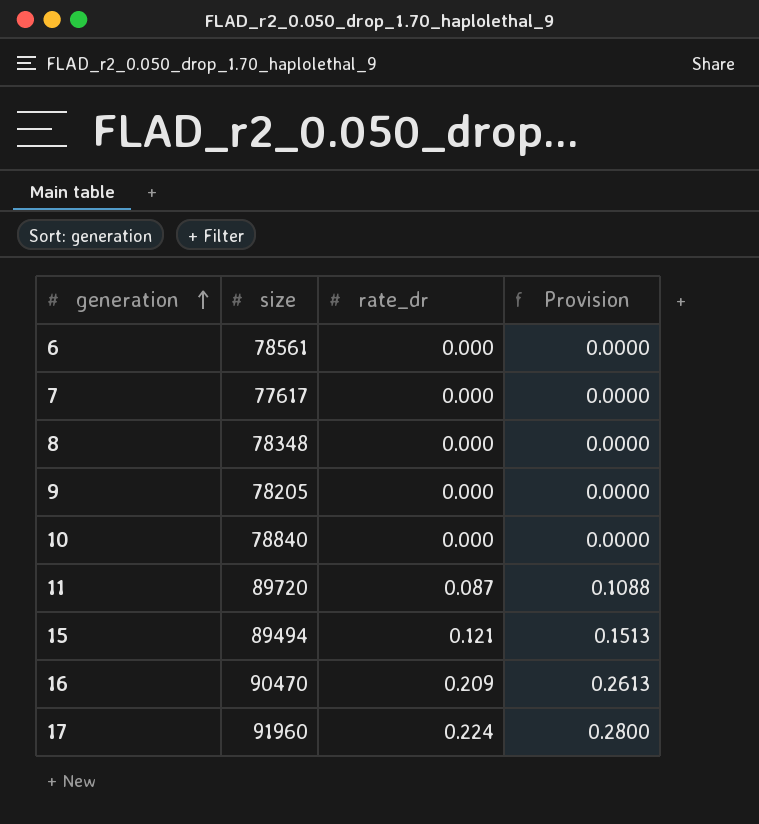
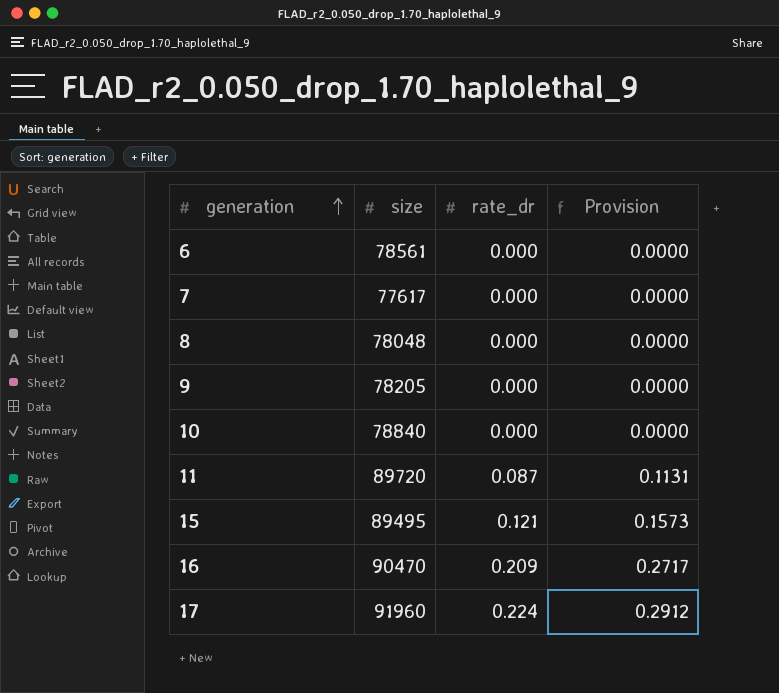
column Provision | formula: [rate_dr] * 1.25 -> [rate_dr] * 1.3
8 | size: 78348 -> 78048
15 | size: 89494 -> 89495

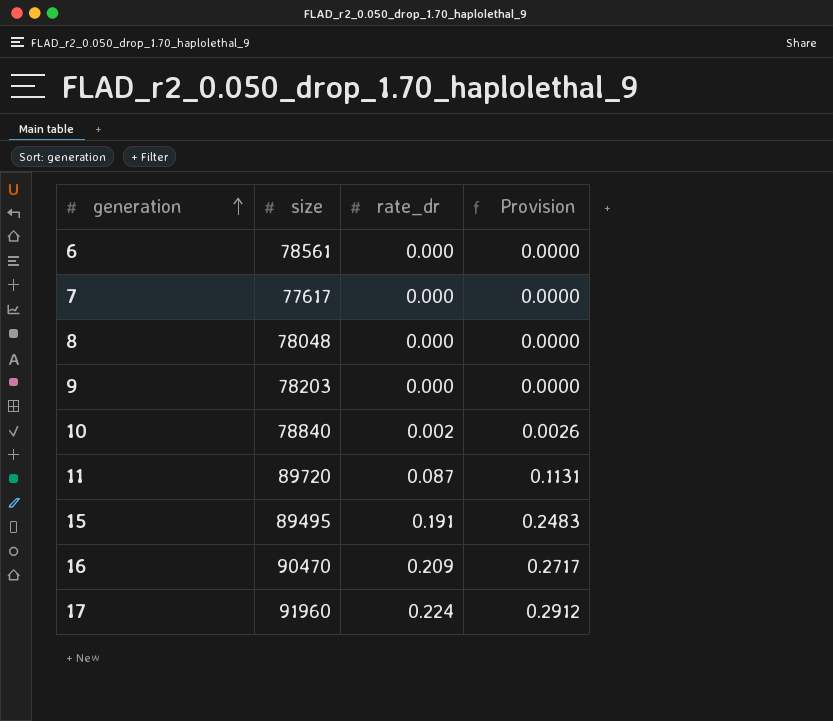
9 | size: 78205 -> 78203
10 | rate_dr: 0.000 -> 0.002
10 | Provision: 0.0000 -> 0.0026
15 | rate_dr: 0.121 -> 0.191
15 | Provision: 0.1573 -> 0.2483

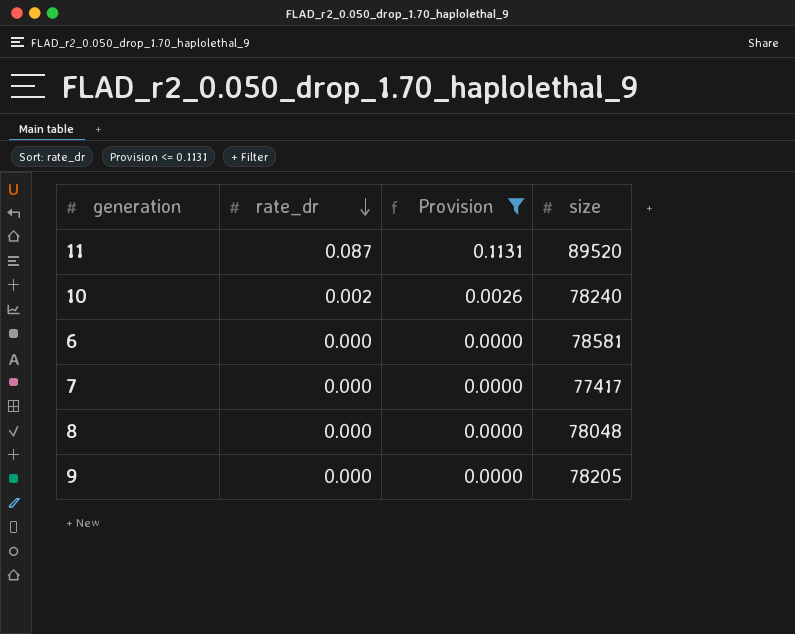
filter: none -> Provision <= 0.1131
row order: generation ascending -> rate_dr descending
column size | position: 2 -> 4
11 | size: 89720 -> 89520
10 | size: 78840 -> 78240
6 | size: 78561 -> 78581
7 | size: 77617 -> 77417
9 | size: 78203 -> 78205

